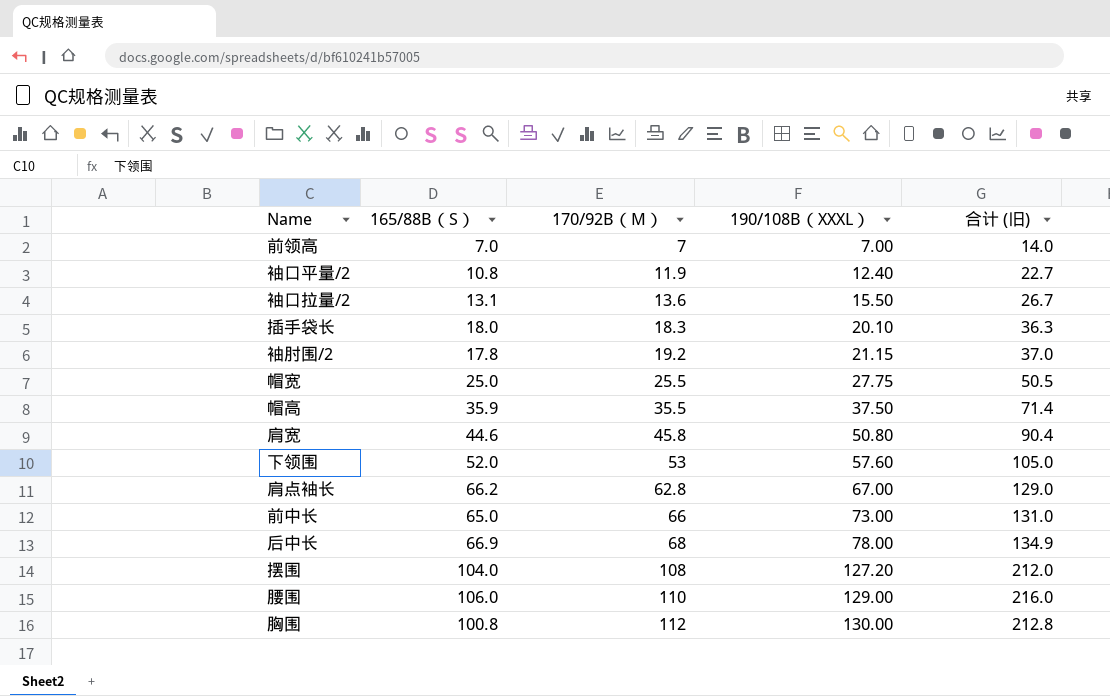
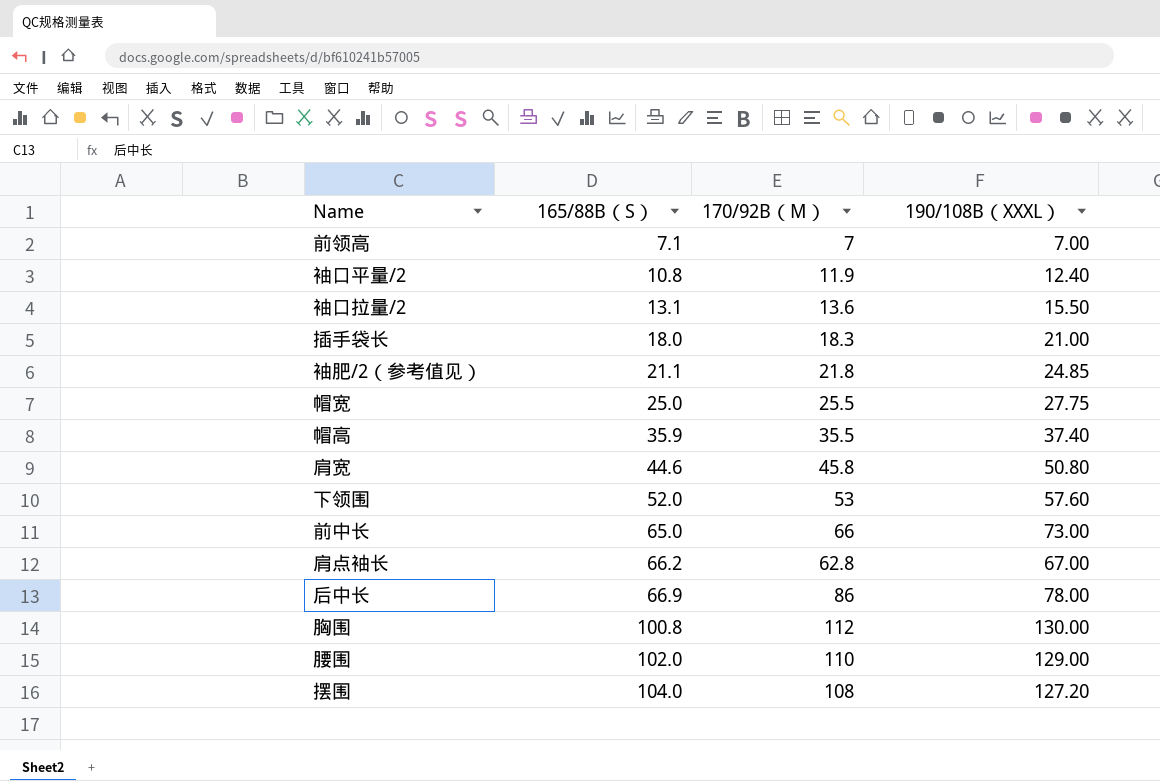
row order: 170/92B（M） ascending -> 165/88B（S） ascending
column 合计 (旧) | formula: [165/88B（S）] + [170/92B（M）] -> none
row 袖肘围/2: 17.8 | 19.2 | 21.15 | 37.0 -> none
前领高 | 165/88B（S）: 7.0 -> 7.1
插手袋长 | 190/108B（XXXL）: 20.10 -> 21.00
row 袖肥/2（参考值见）: none -> 21.1 | 21.8 | 24.85
帽高 | 190/108B（XXXL）: 37.50 -> 37.40
后中长 | 170/92B（M）: 68 -> 86
腰围 | 165/88B（S）: 106.0 -> 102.0

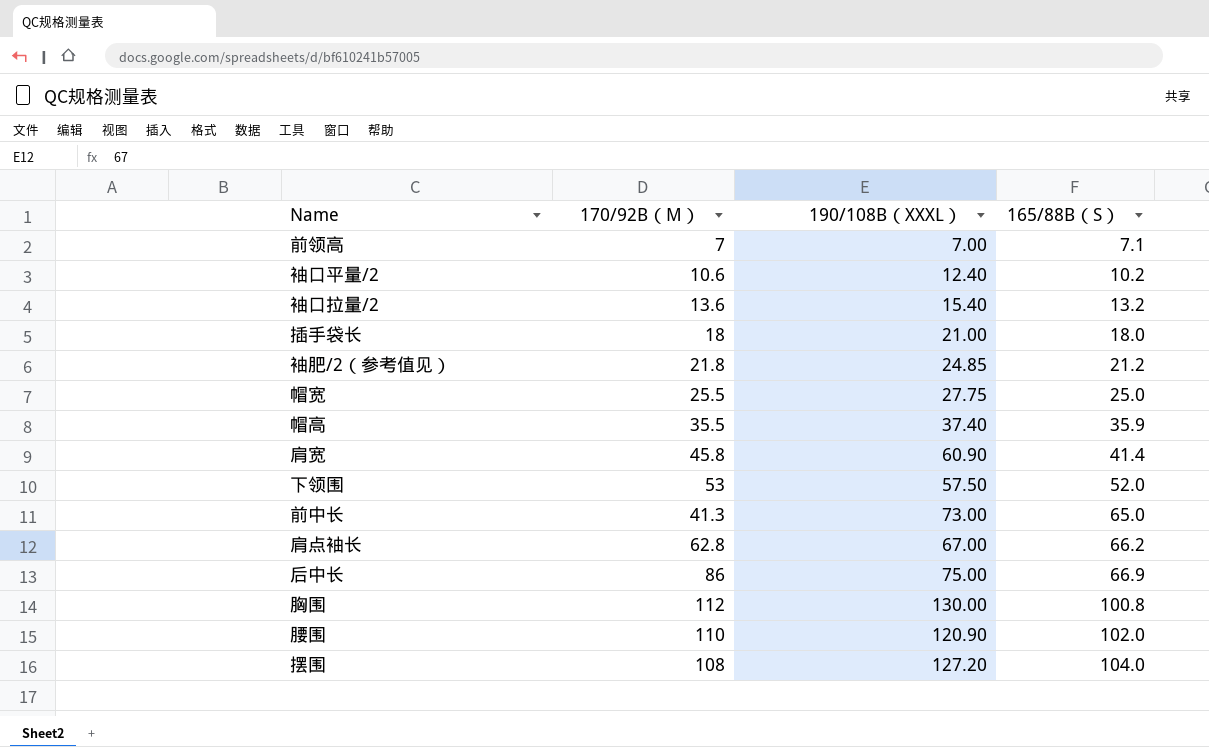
column 165/88B（S） | position: 2 -> 4
袖口平量/2 | 170/92B（M）: 11.9 -> 10.6
袖口平量/2 | 165/88B（S）: 10.8 -> 10.2
袖口拉量/2 | 190/108B（XXXL）: 15.50 -> 15.40
袖口拉量/2 | 165/88B（S）: 13.1 -> 13.2
插手袋长 | 170/92B（M）: 18.3 -> 18
袖肥/2（参考值见） | 165/88B（S）: 21.1 -> 21.2
肩宽 | 190/108B（XXXL）: 50.80 -> 60.90
肩宽 | 165/88B（S）: 44.6 -> 41.4
下领围 | 190/108B（XXXL）: 57.60 -> 57.50
前中长 | 170/92B（M）: 66 -> 41.3
后中长 | 190/108B（XXXL）: 78.00 -> 75.00
腰围 | 190/108B（XXXL）: 129.00 -> 120.90

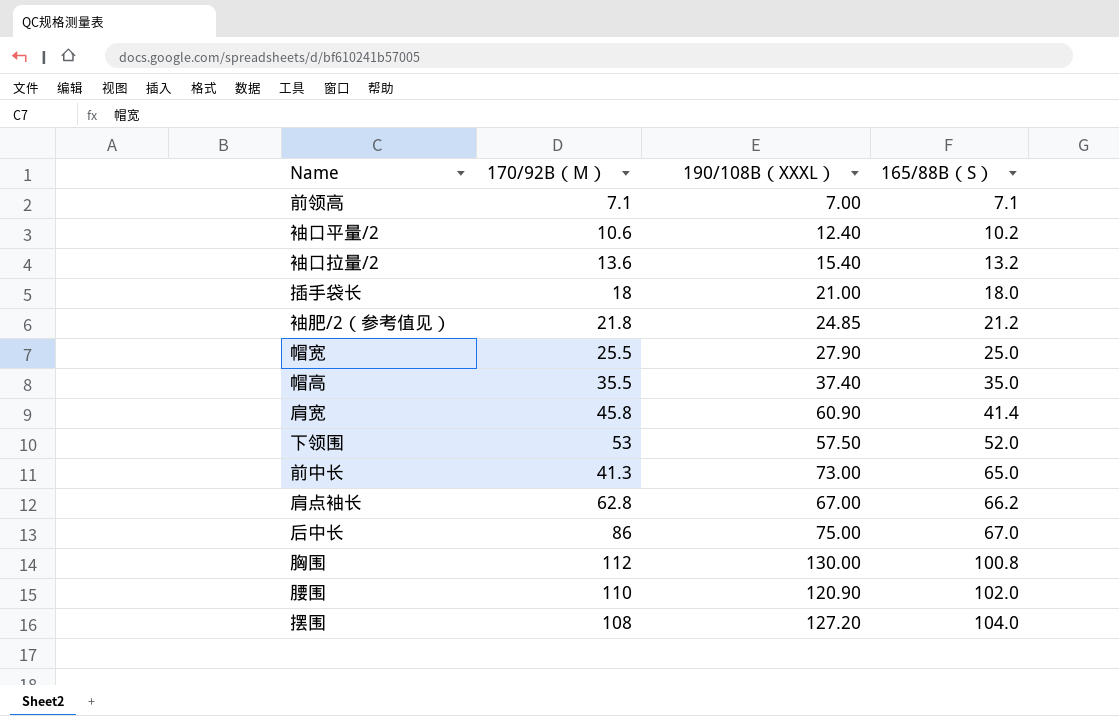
前领高 | 170/92B（M）: 7 -> 7.1
帽宽 | 190/108B（XXXL）: 27.75 -> 27.90
帽高 | 165/88B（S）: 35.9 -> 35.0
后中长 | 165/88B（S）: 66.9 -> 67.0

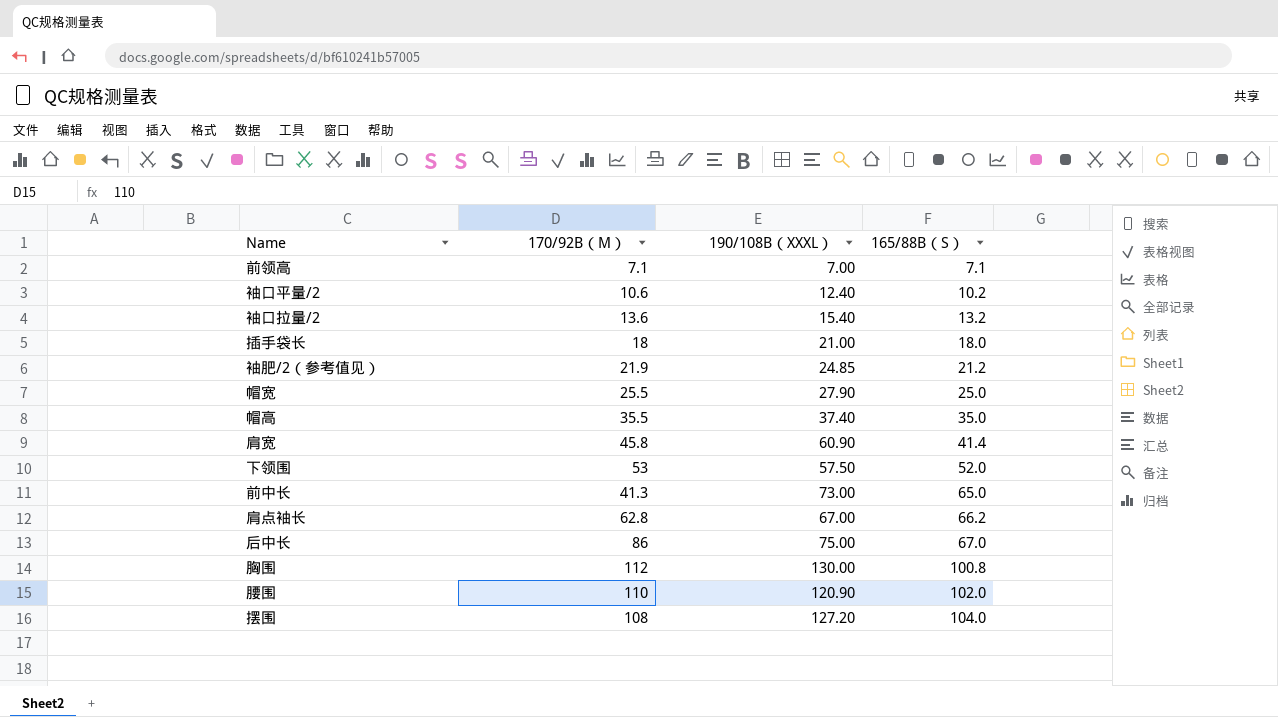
袖肥/2（参考值见） | 170/92B（M）: 21.8 -> 21.9

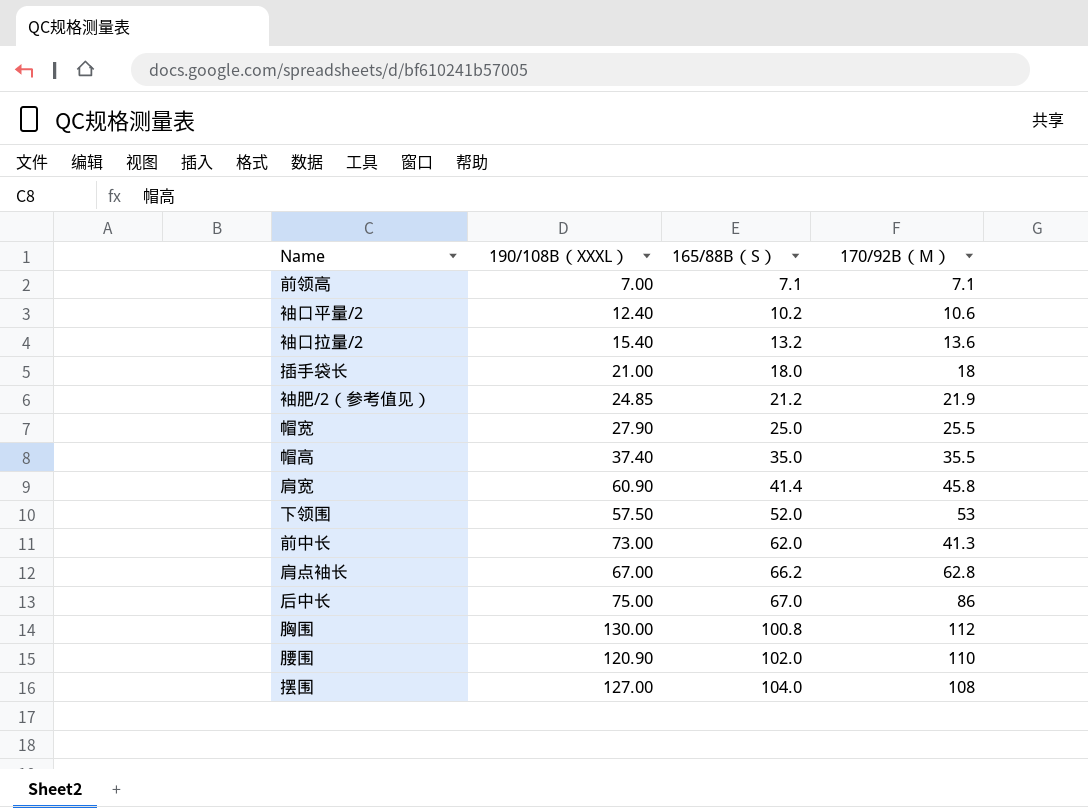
column 170/92B（M） | position: 2 -> 4
前中长 | 165/88B（S）: 65.0 -> 62.0
摆围 | 190/108B（XXXL）: 127.20 -> 127.00

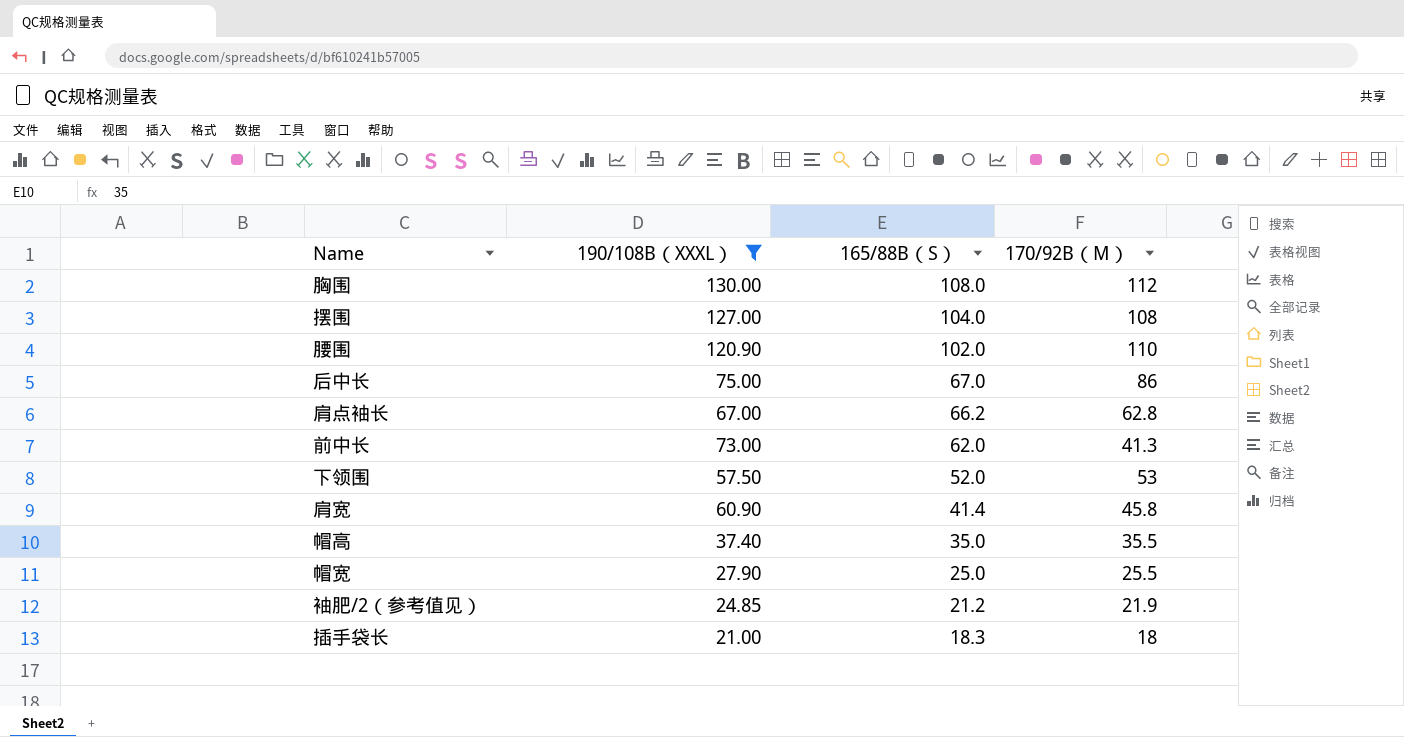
filter: none -> 190/108B（XXXL） >= 21.00
row order: 165/88B（S） ascending -> 165/88B（S） descending
胸围 | 165/88B（S）: 100.8 -> 108.0
插手袋长 | 165/88B（S）: 18.0 -> 18.3

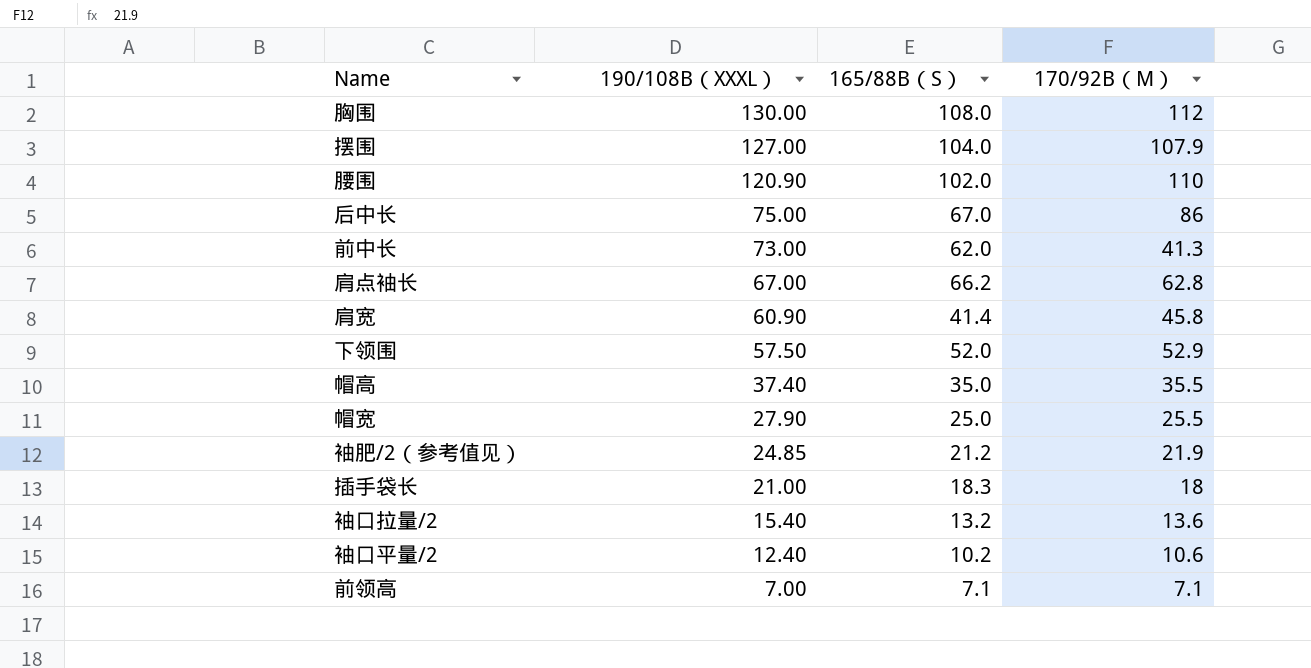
filter: 190/108B（XXXL） >= 21.00 -> none
row order: 165/88B（S） descending -> 190/108B（XXXL） descending
摆围 | 170/92B（M）: 108 -> 107.9
下领围 | 170/92B（M）: 53 -> 52.9

